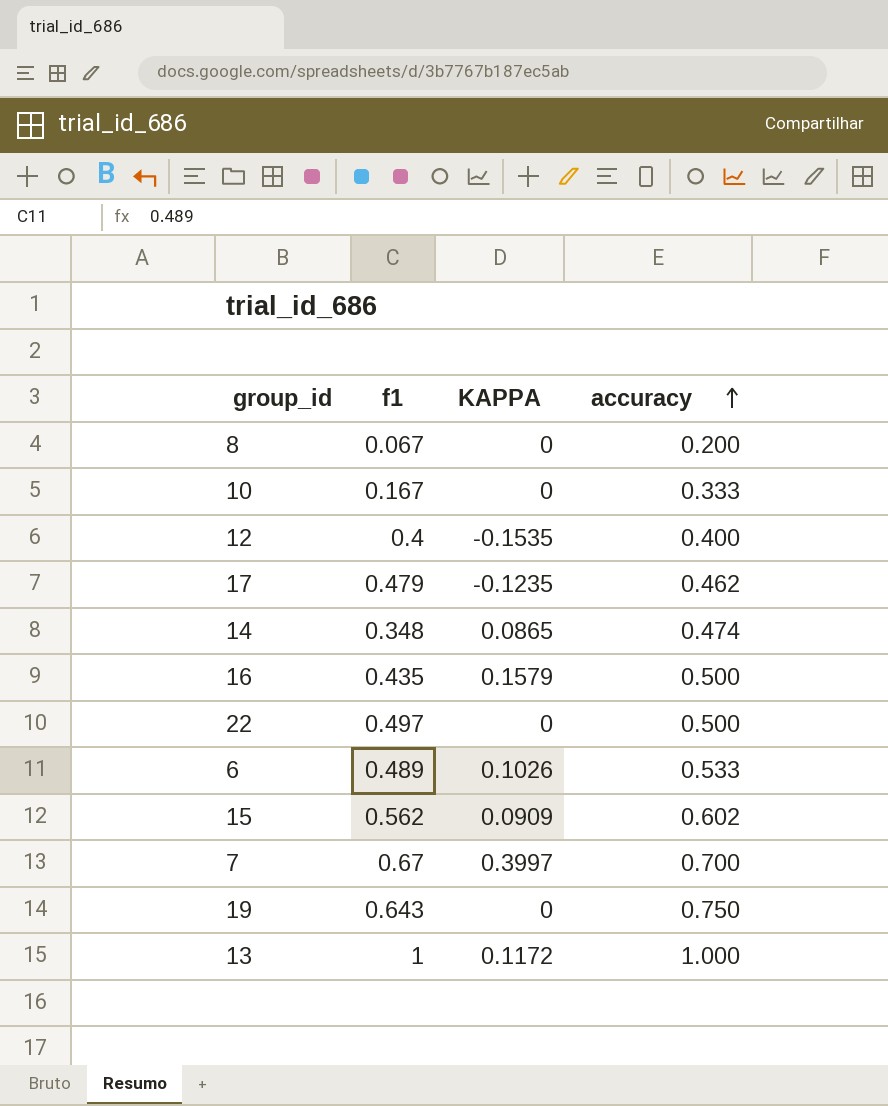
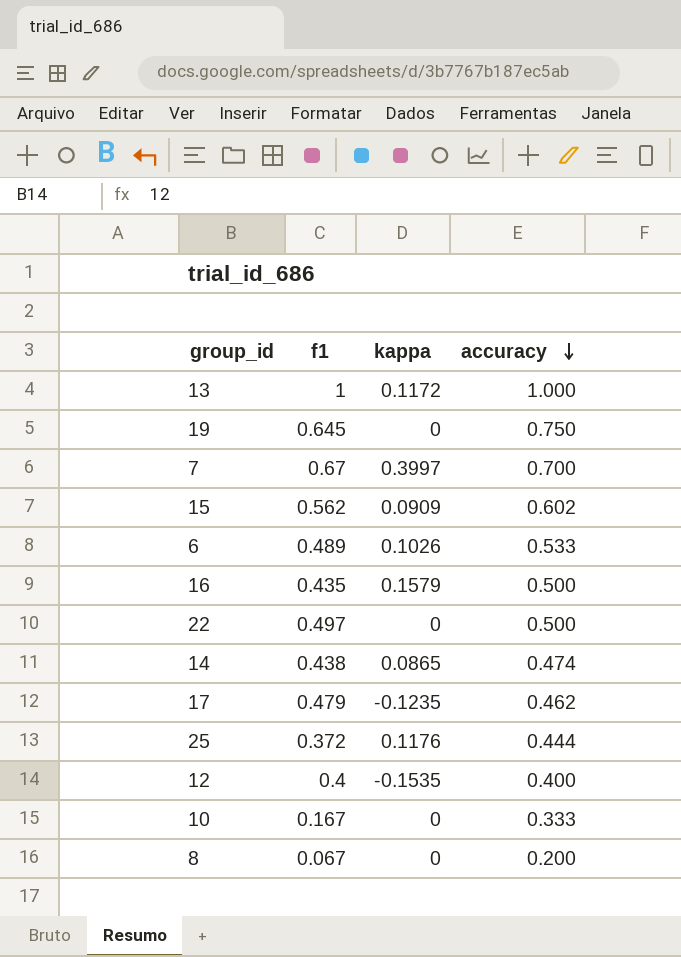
row order: accuracy ascending -> accuracy descending
column name: KAPPA -> kappa
19 | f1: 0.643 -> 0.645
14 | f1: 0.348 -> 0.438
row 25: none -> 0.372 | 0.1176 | 0.444

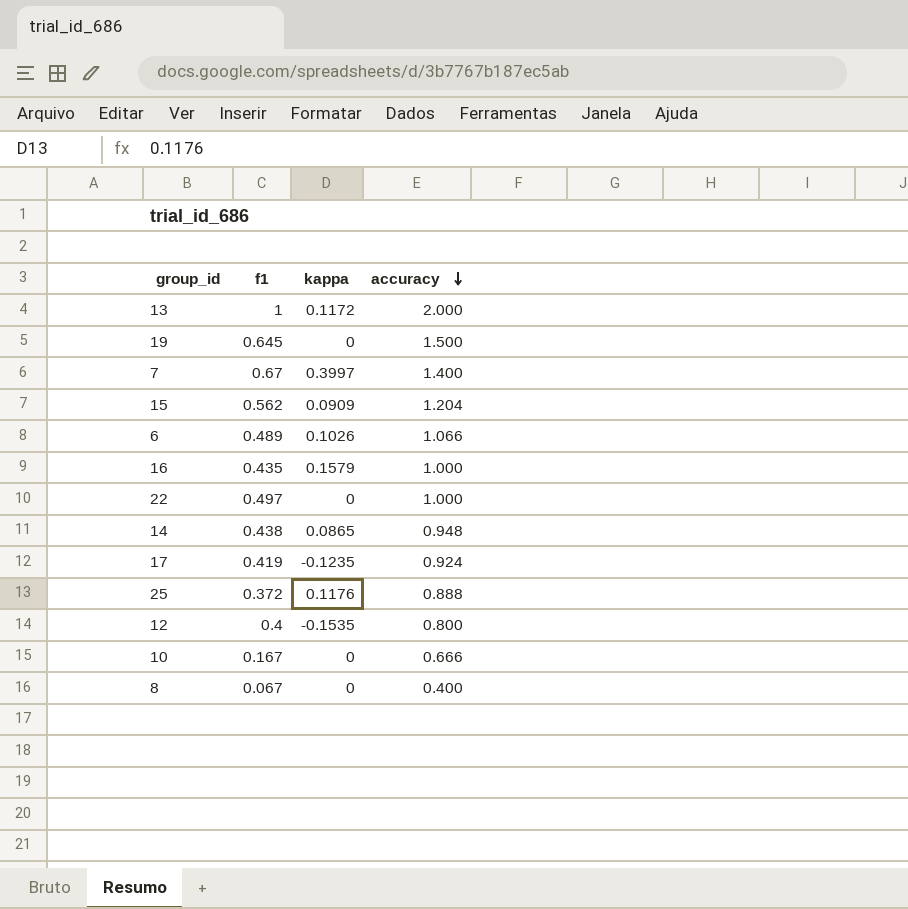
13 | accuracy: 1.000 -> 2.000
19 | accuracy: 0.750 -> 1.500
7 | accuracy: 0.700 -> 1.400
15 | accuracy: 0.602 -> 1.204
6 | accuracy: 0.533 -> 1.066
16 | accuracy: 0.500 -> 1.000
22 | accuracy: 0.500 -> 1.000
14 | accuracy: 0.474 -> 0.948
17 | f1: 0.479 -> 0.419
17 | accuracy: 0.462 -> 0.924
25 | accuracy: 0.444 -> 0.888
12 | accuracy: 0.400 -> 0.800
10 | accuracy: 0.333 -> 0.666
8 | accuracy: 0.200 -> 0.400

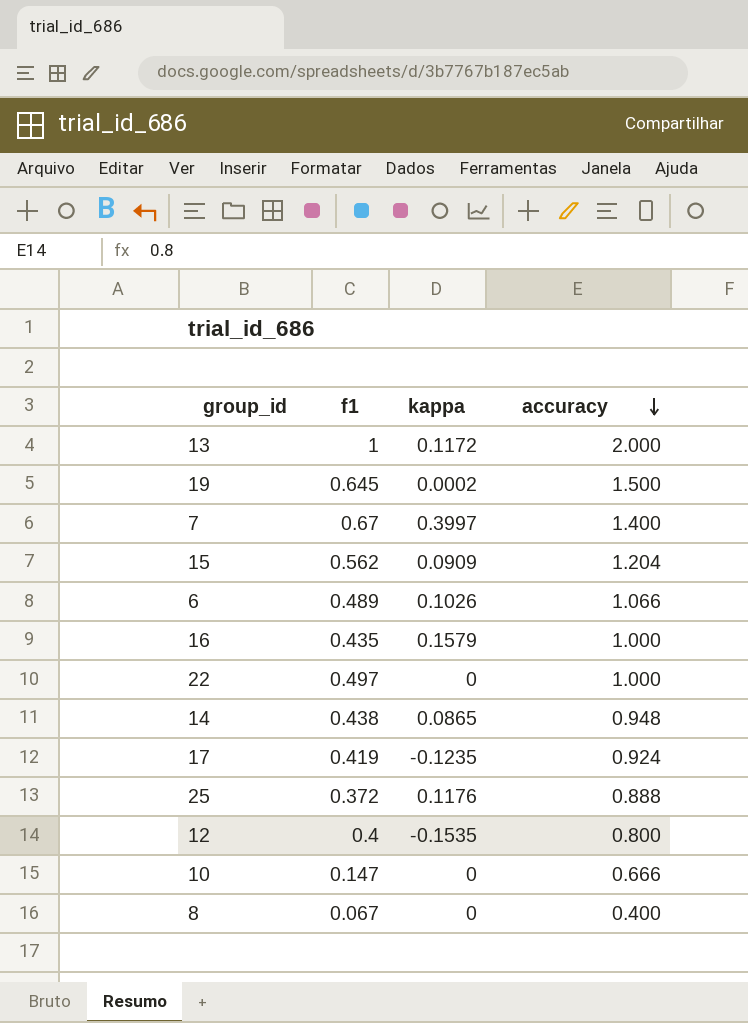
19 | kappa: 0 -> 0.0002
10 | f1: 0.167 -> 0.147

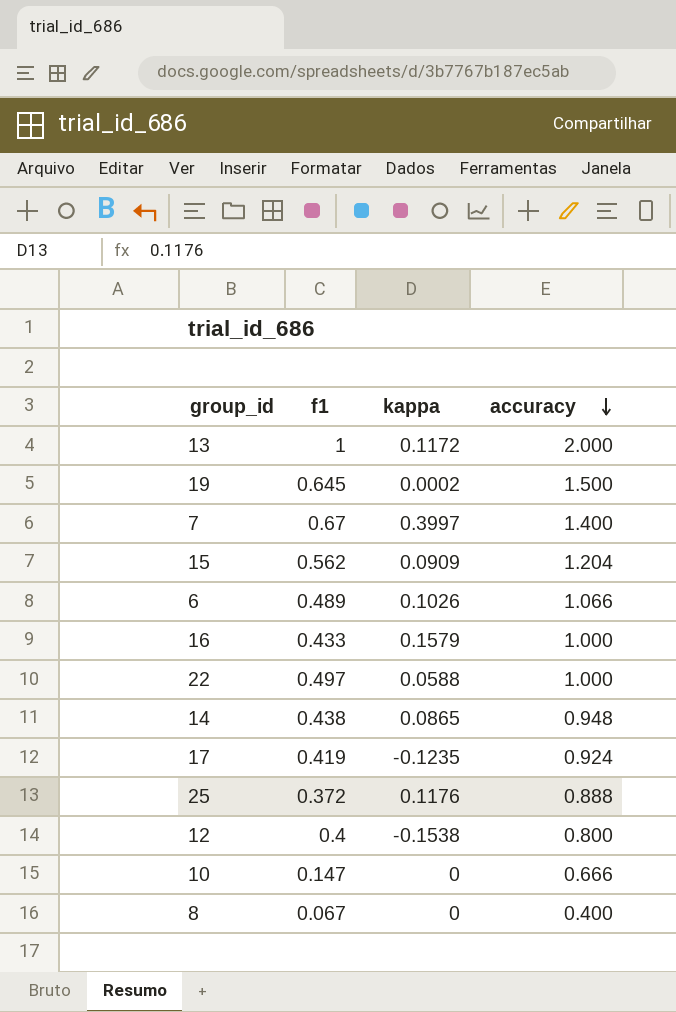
16 | f1: 0.435 -> 0.433
22 | kappa: 0 -> 0.0588
12 | kappa: -0.1535 -> -0.1538

